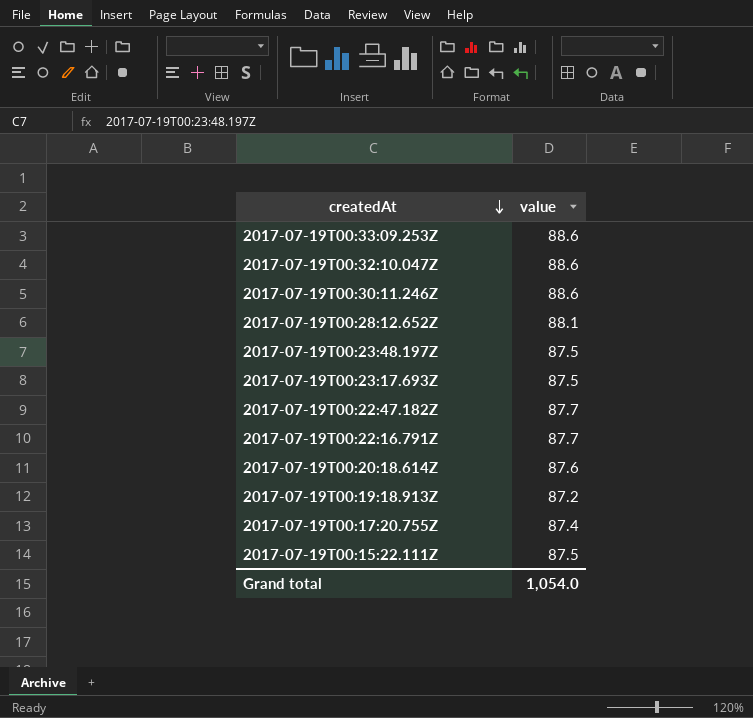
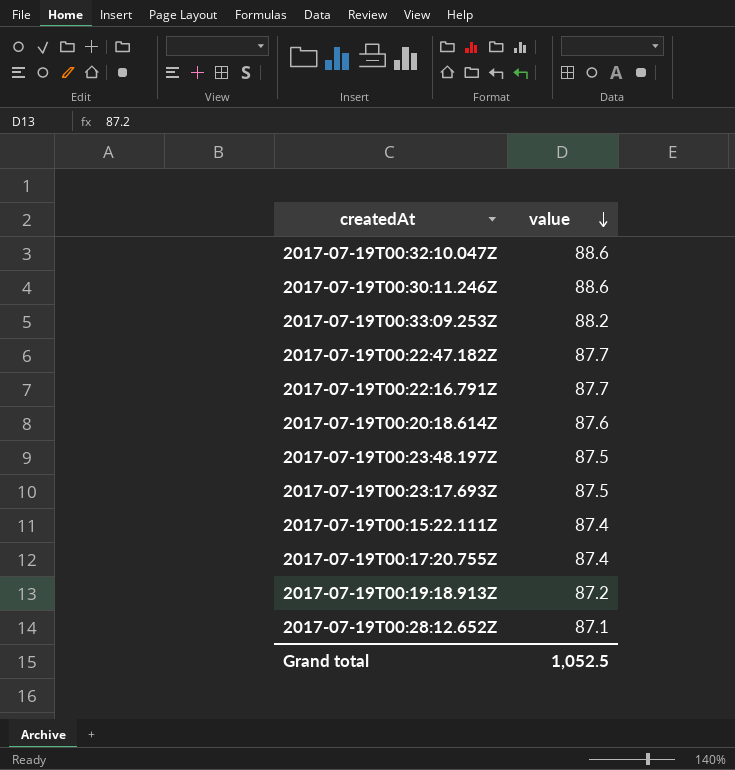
row order: createdAt descending -> value descending
2017-07-19T00:33:09.253Z | value: 88.6 -> 88.2
2017-07-19T00:15:22.111Z | value: 87.5 -> 87.4
2017-07-19T00:28:12.652Z | value: 88.1 -> 87.1
Grand total | value: 1,054.0 -> 1,052.5

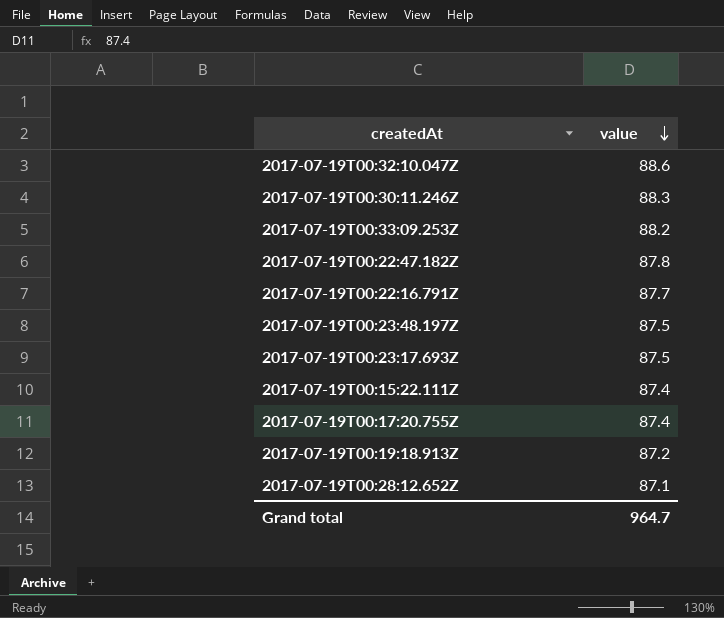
row 2017-07-19T00:20:18.614Z: 87.6 -> none
2017-07-19T00:30:11.246Z | value: 88.6 -> 88.3
2017-07-19T00:22:47.182Z | value: 87.7 -> 87.8
Grand total | value: 1,052.5 -> 964.7

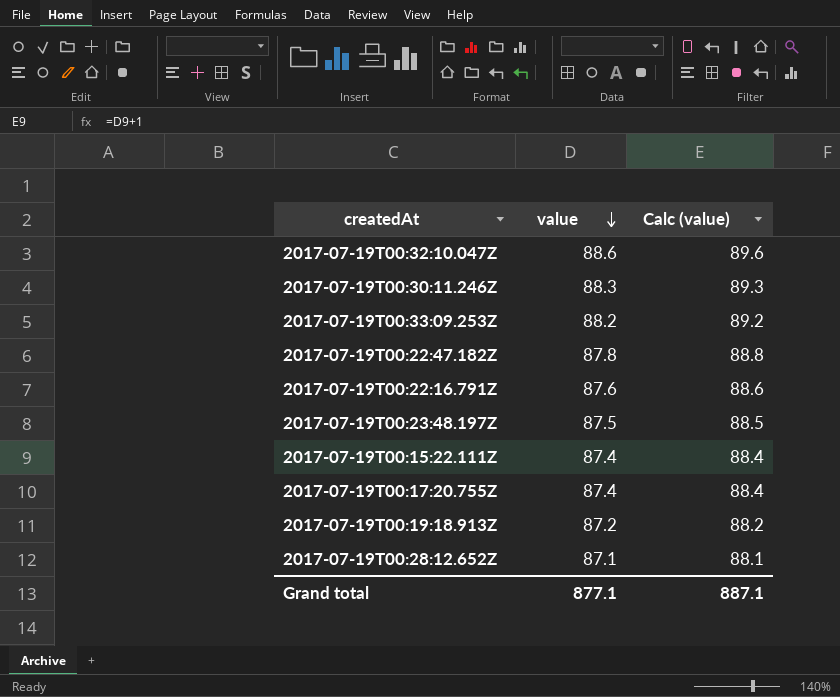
column Calc (value) | formula: none -> [value] + 1
row 2017-07-19T00:23:17.693Z: 87.5 -> none
2017-07-19T00:22:16.791Z | value: 87.7 -> 87.6
Grand total | value: 964.7 -> 877.1

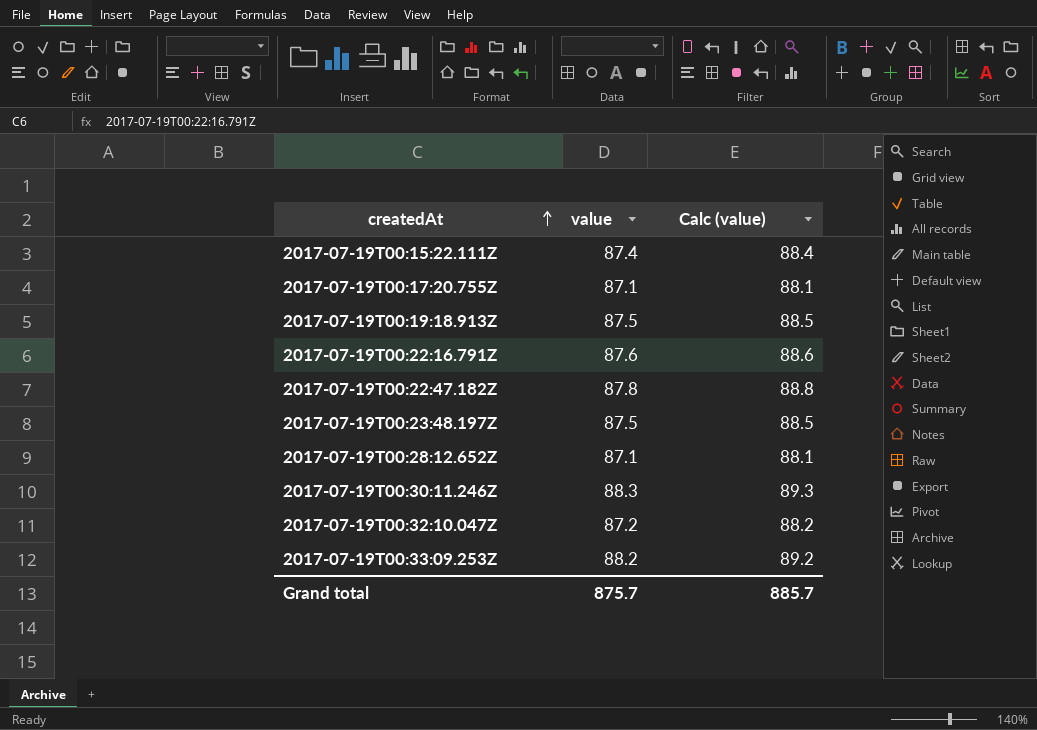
row order: value descending -> createdAt ascending
2017-07-19T00:17:20.755Z | value: 87.4 -> 87.1
2017-07-19T00:17:20.755Z | Calc (value): 88.4 -> 88.1
2017-07-19T00:19:18.913Z | value: 87.2 -> 87.5
2017-07-19T00:19:18.913Z | Calc (value): 88.2 -> 88.5
2017-07-19T00:32:10.047Z | value: 88.6 -> 87.2
2017-07-19T00:32:10.047Z | Calc (value): 89.6 -> 88.2
Grand total | value: 877.1 -> 875.7
Grand total | Calc (value): 887.1 -> 885.7

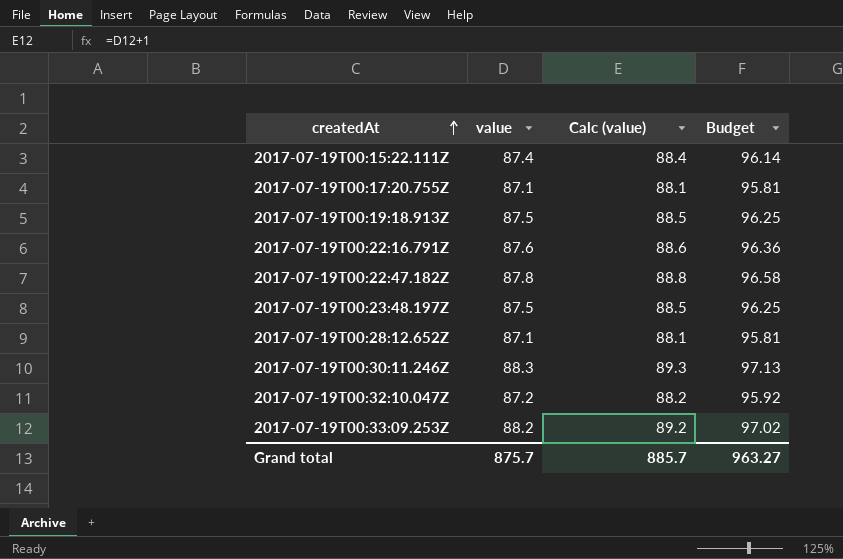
column Budget | formula: none -> [value] * 1.1

